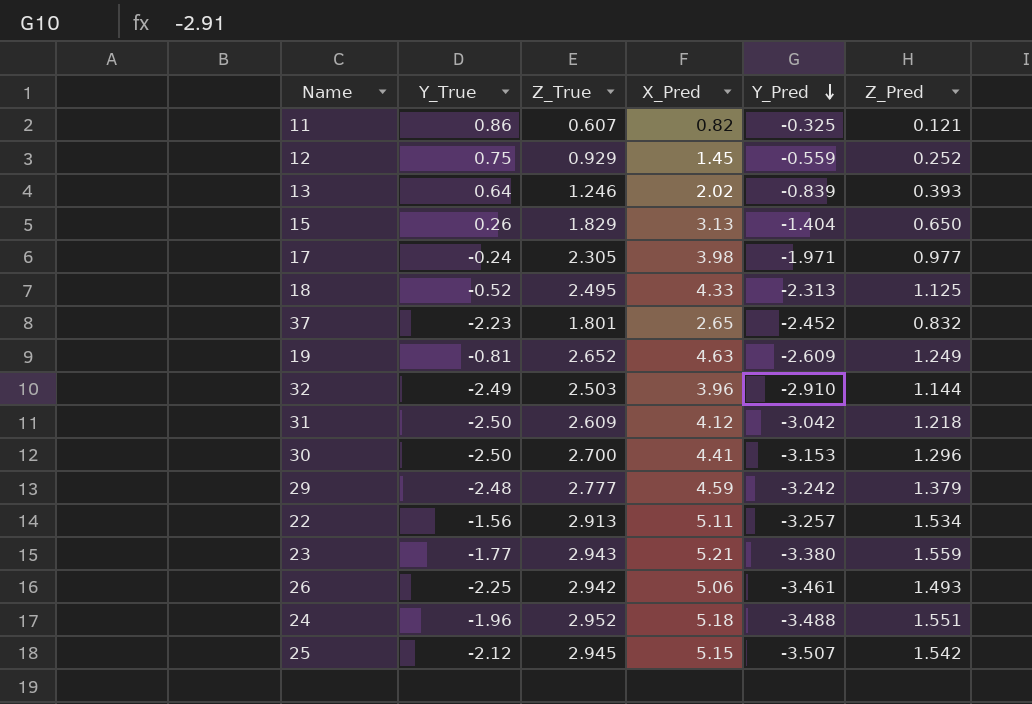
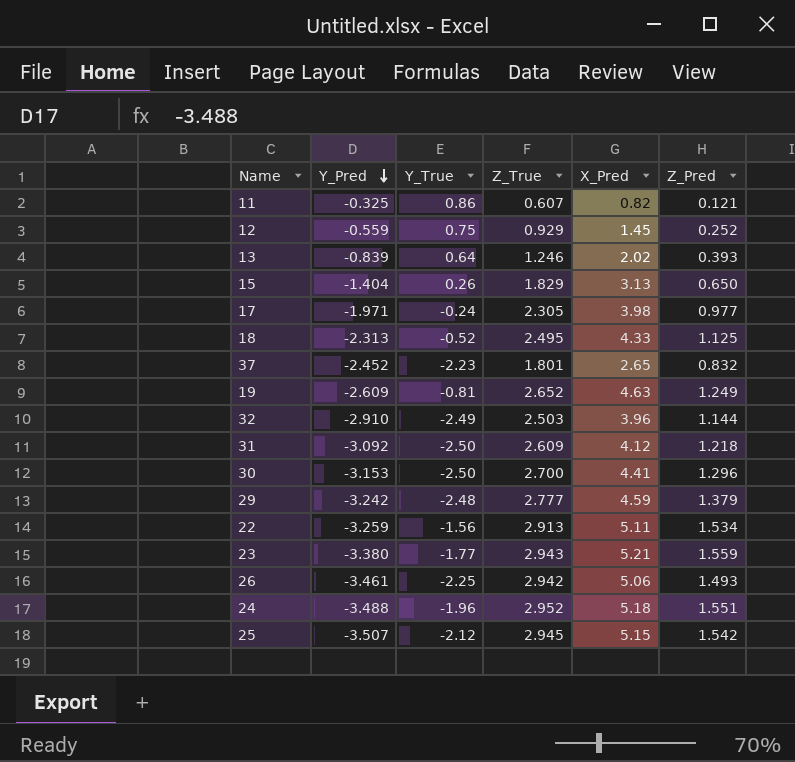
column Y_Pred | position: 5 -> 2
31 | Y_Pred: -3.042 -> -3.092
22 | Y_Pred: -3.257 -> -3.259

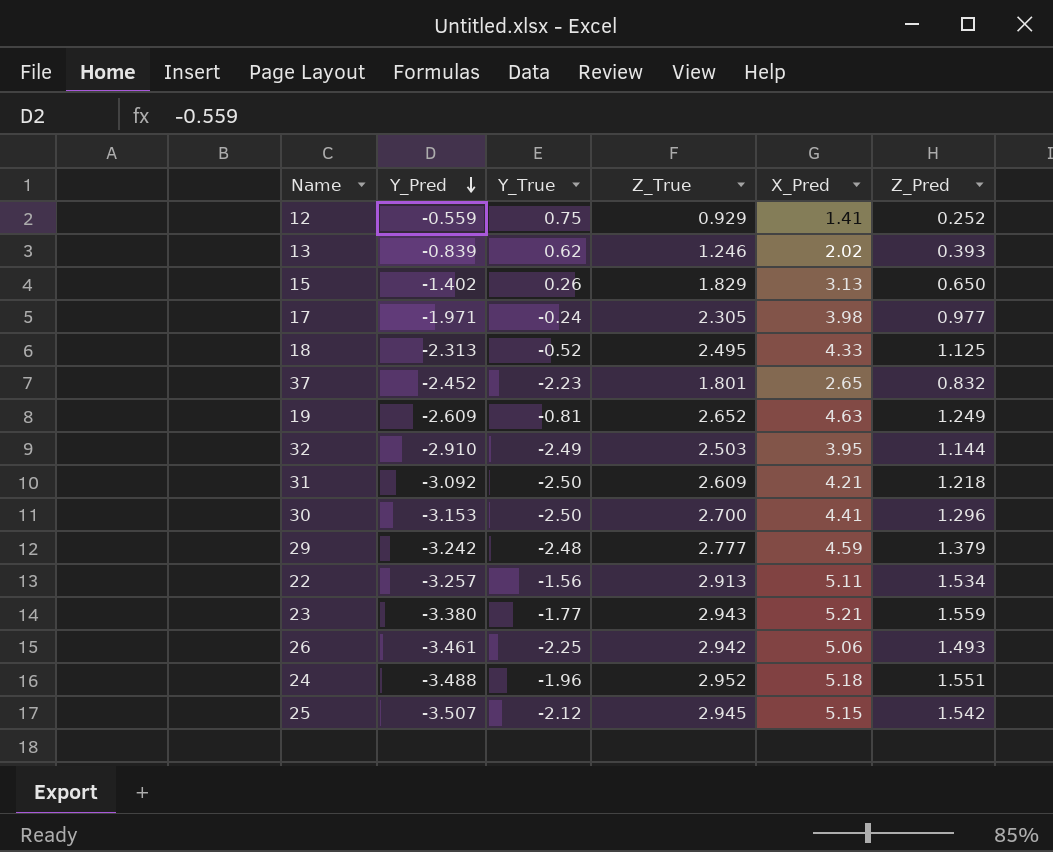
row 11: -0.325 | 0.86 | 0.607 | 0.82 | 0.121 -> none
12 | X_Pred: 1.45 -> 1.41
13 | Y_True: 0.64 -> 0.62
15 | Y_Pred: -1.404 -> -1.402
32 | X_Pred: 3.96 -> 3.95
31 | X_Pred: 4.12 -> 4.21
22 | Y_Pred: -3.259 -> -3.257

